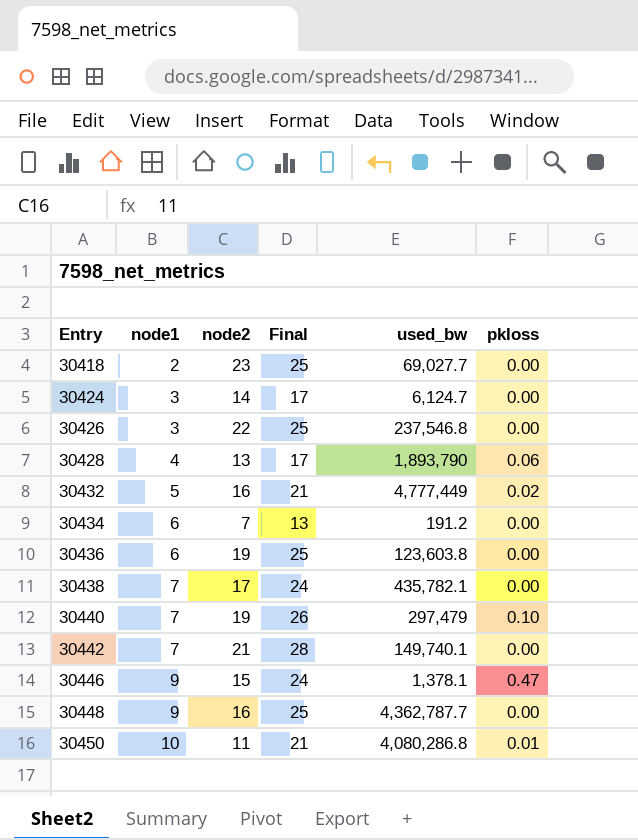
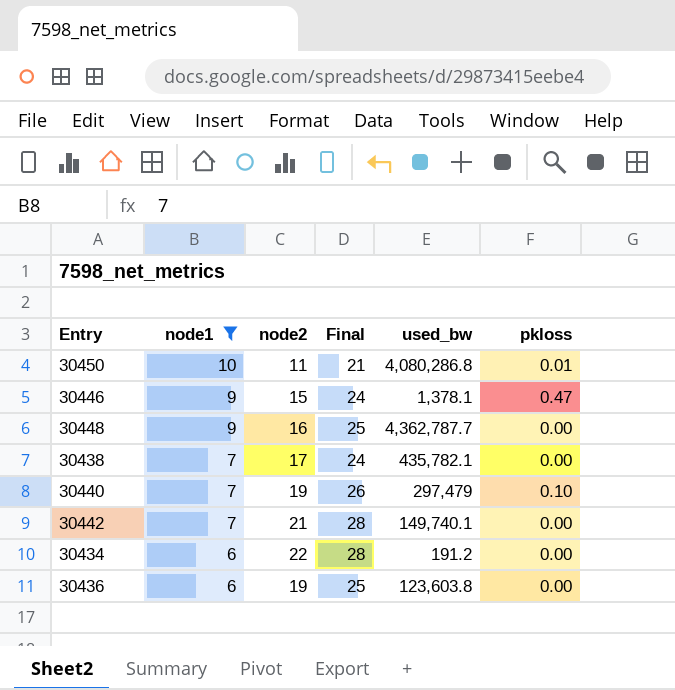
filter: none -> node1 >= 6
row order: Entry ascending -> node1 descending
30434 | node2: 7 -> 22
30434 | Final: 13 -> 28

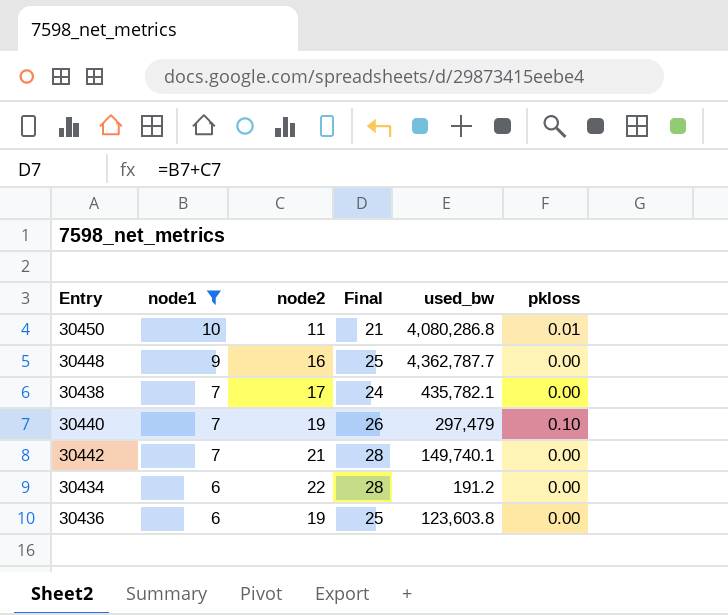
row 30446: 9 | 15 | 24 | 1,378.1 | 0.47 -> none

